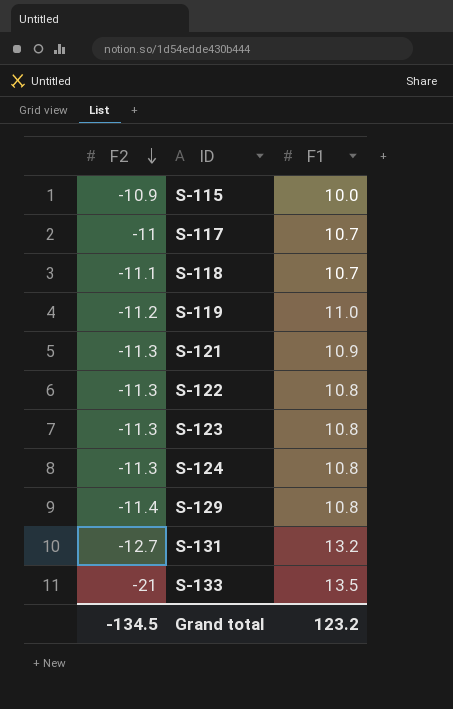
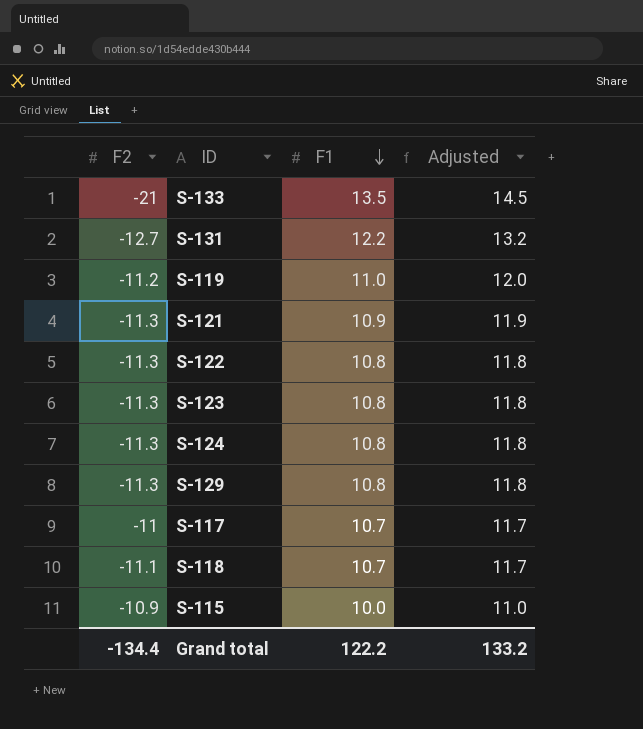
row order: F2 descending -> F1 descending
column Adjusted | formula: none -> [F1] + 1
S-131 | F1: 13.2 -> 12.2
S-129 | F2: -11.4 -> -11.3
Grand total | F2: -134.5 -> -134.4
Grand total | F1: 123.2 -> 122.2

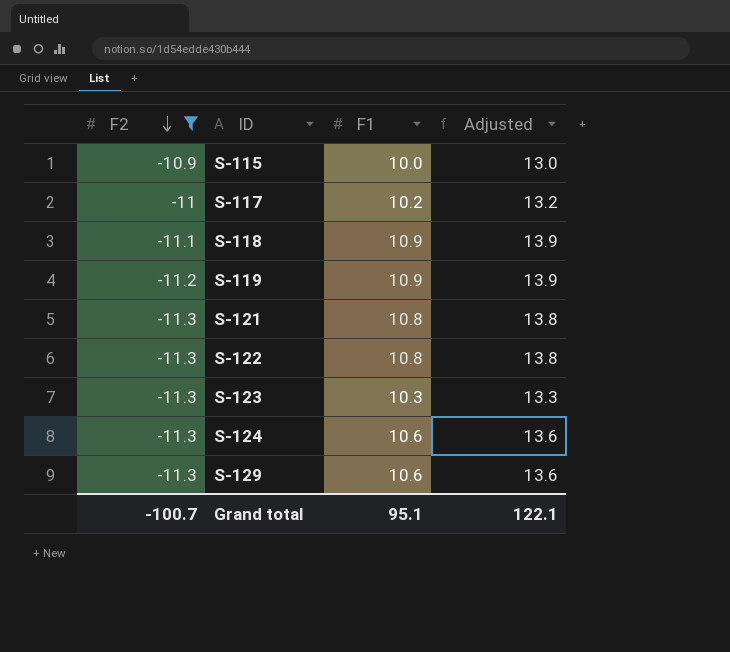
filter: none -> F2 >= -11.3
row order: F1 descending -> F2 descending
column Adjusted | formula: [F1] + 1 -> [F1] + 3
S-117 | F1: 10.7 -> 10.2
S-118 | F1: 10.7 -> 10.9
S-119 | F1: 11.0 -> 10.9
S-121 | F1: 10.9 -> 10.8
S-123 | F1: 10.8 -> 10.3
S-124 | F1: 10.8 -> 10.6
S-129 | F1: 10.8 -> 10.6
Grand total | F2: -134.4 -> -100.7
Grand total | F1: 122.2 -> 95.1
Grand total | Adjusted: 133.2 -> 122.1

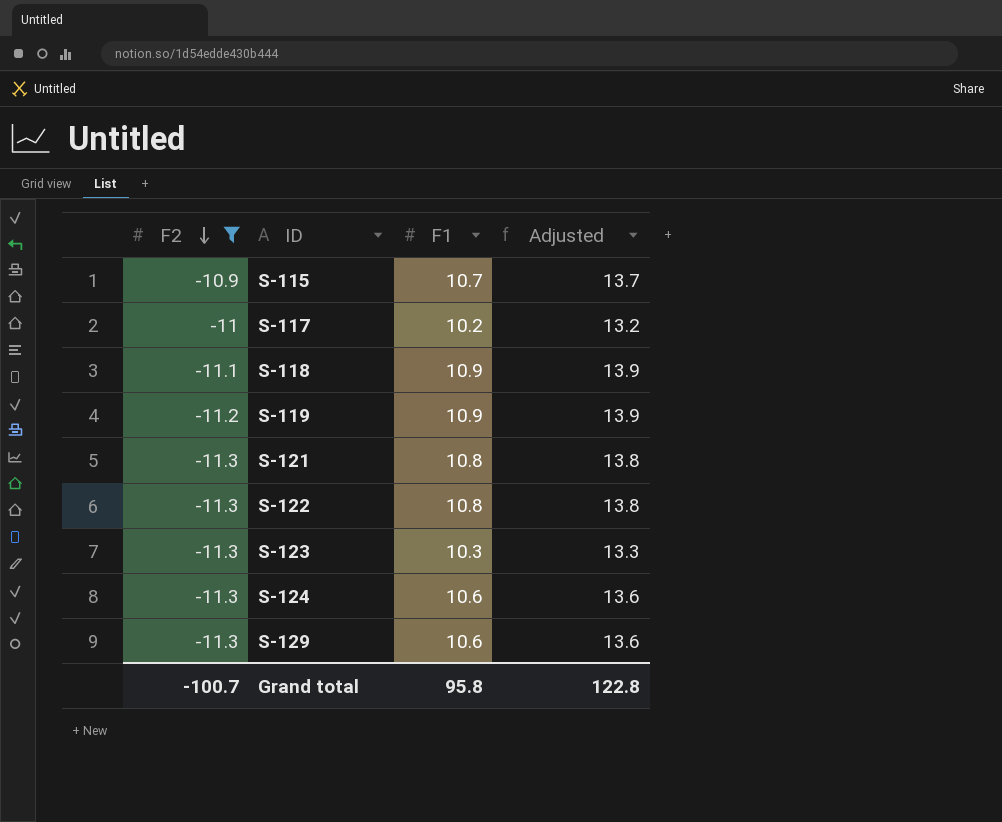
S-115 | F1: 10.0 -> 10.7
S-115 | Adjusted: 13.0 -> 13.7
Grand total | F1: 95.1 -> 95.8
Grand total | Adjusted: 122.1 -> 122.8

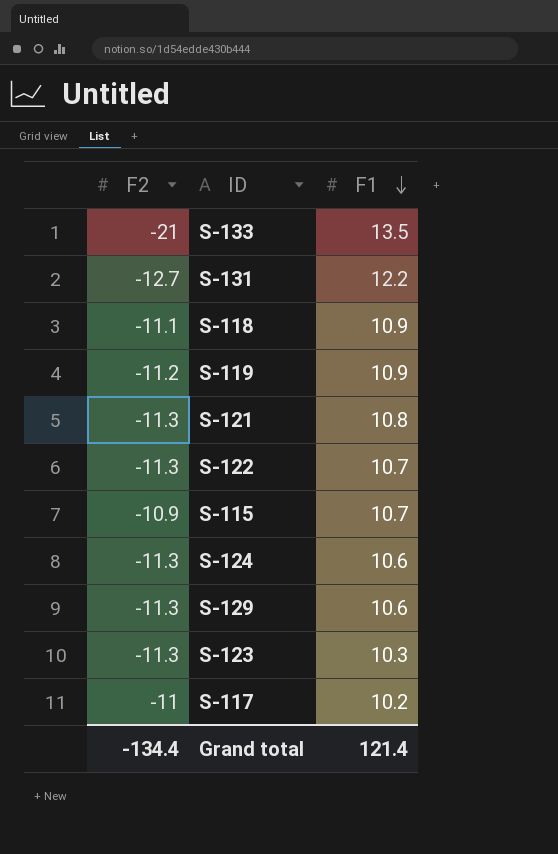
filter: F2 >= -11.3 -> none
row order: F2 descending -> F1 descending
column Adjusted | formula: [F1] + 3 -> none
S-122 | F1: 10.8 -> 10.7
Grand total | F2: -100.7 -> -134.4
Grand total | F1: 95.8 -> 121.4

